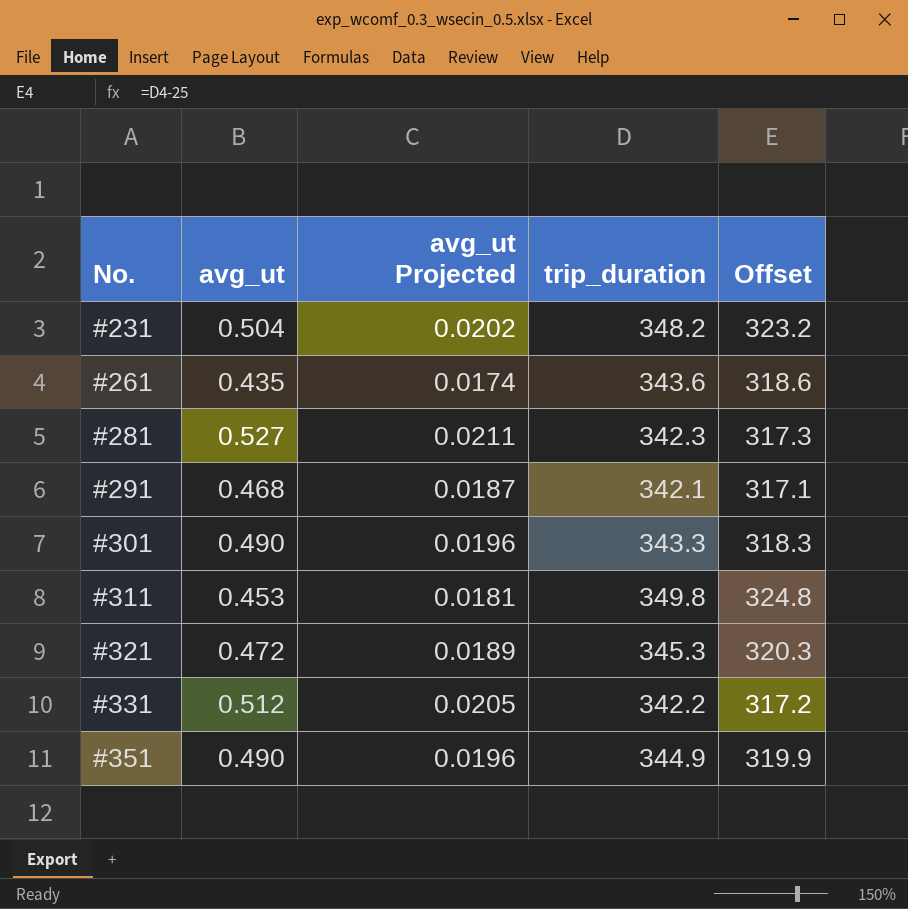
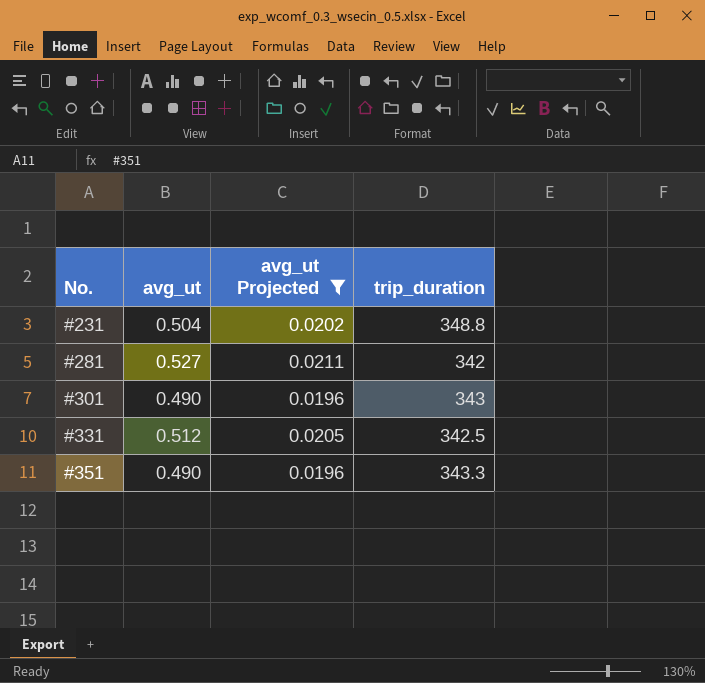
filter: none -> avg_ut Projected >= 0.0196
column Offset | formula: [trip_duration] - 25 -> none
#231 | trip_duration: 348.2 -> 348.8
#281 | trip_duration: 342.3 -> 342
#301 | trip_duration: 343.3 -> 343
#331 | trip_duration: 342.2 -> 342.5
#351 | trip_duration: 344.9 -> 343.3

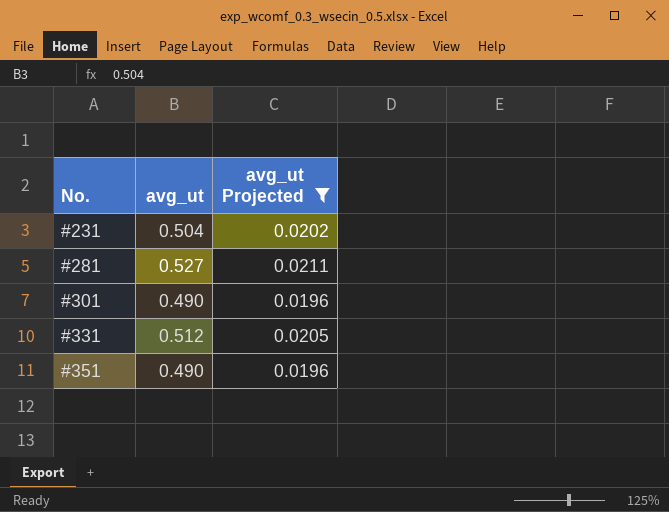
column trip_duration | position: 4 -> none

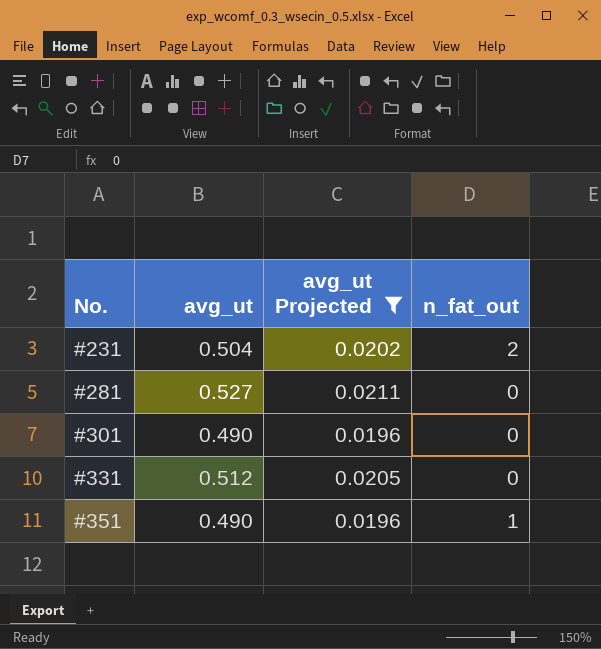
column n_fat_out | position: none -> 4

